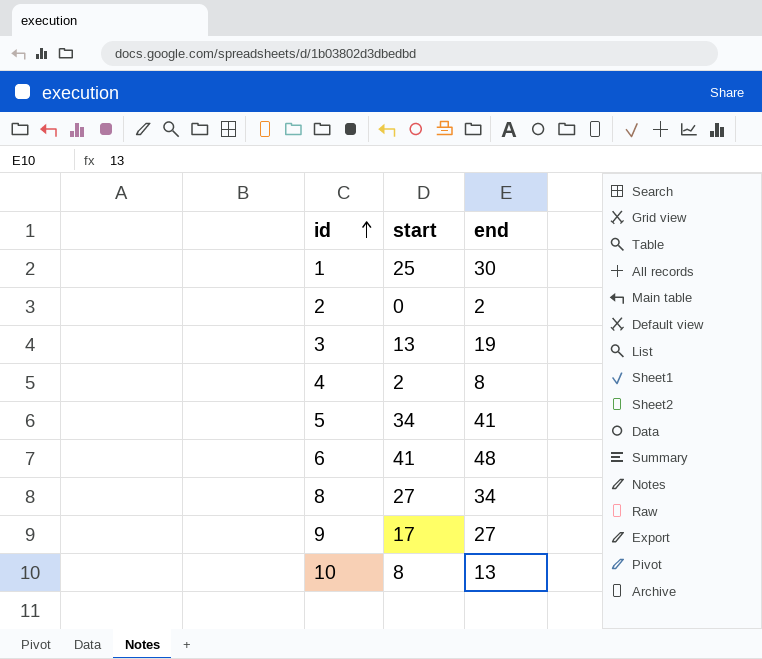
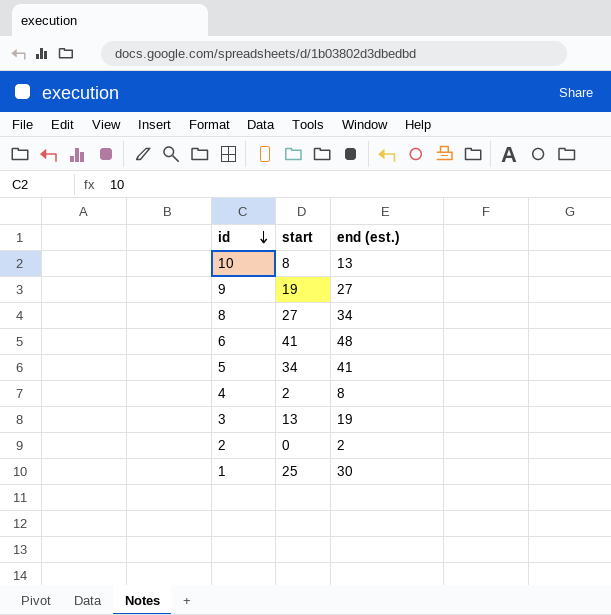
row order: id ascending -> id descending
column name: end -> end (est.)
9 | start: 17 -> 19

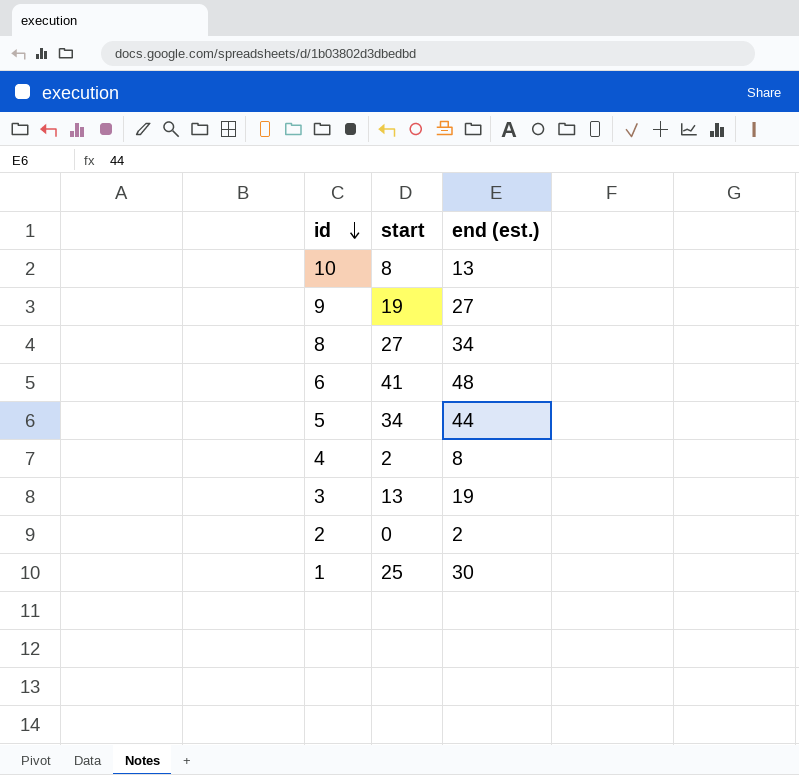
5 | end (est.): 41 -> 44

